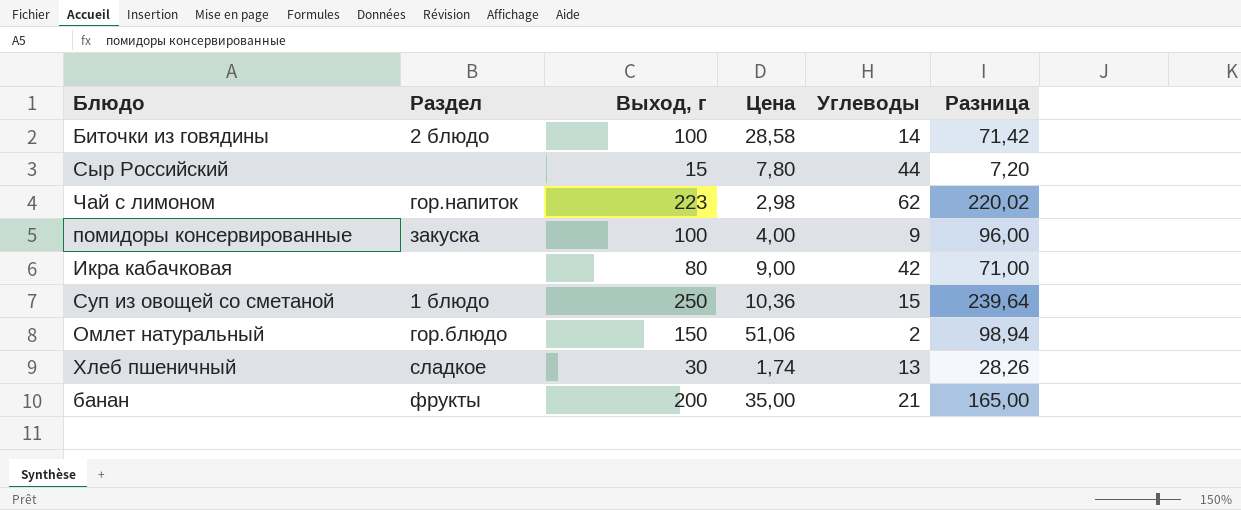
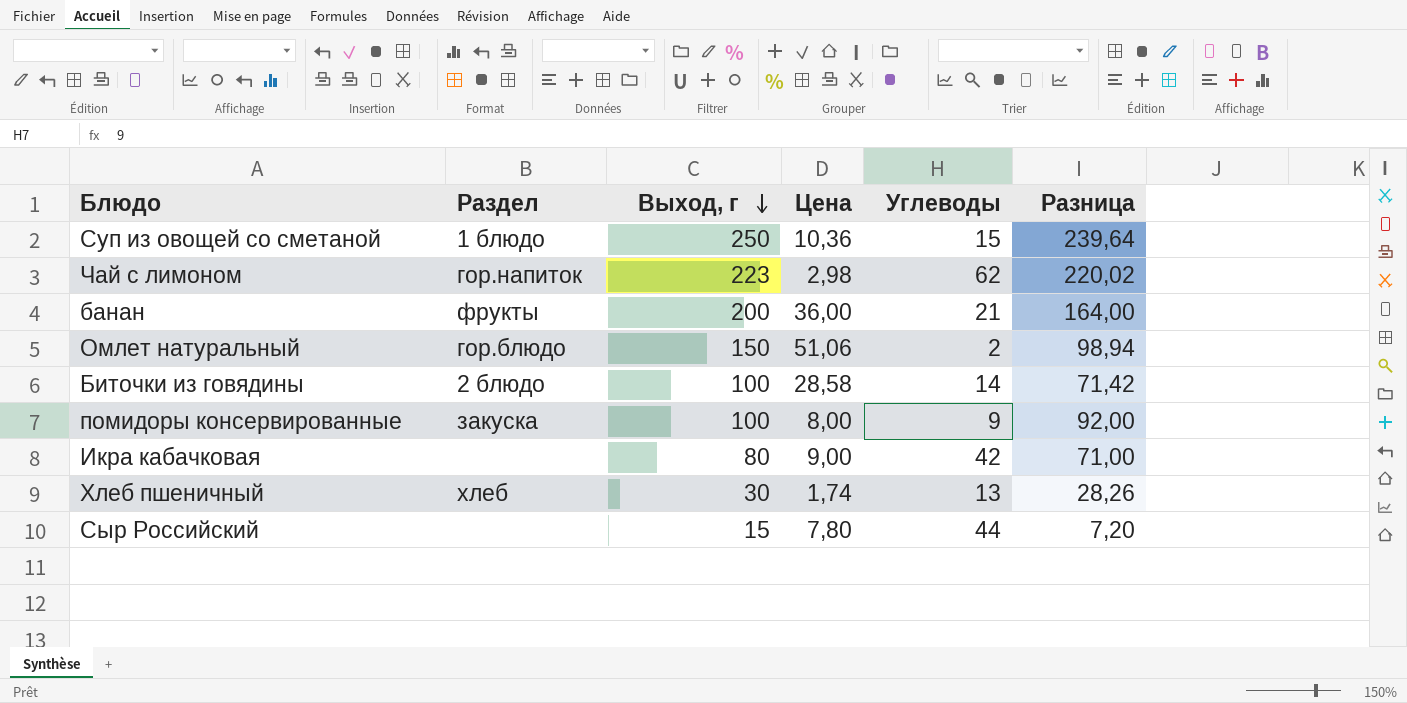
row order: none -> Выход, г descending
банан | Цена: 35,00 -> 36,00
банан | Разница: 165,00 -> 164,00
помидоры консервированные | Цена: 4,00 -> 8,00
помидоры консервированные | Разница: 96,00 -> 92,00
Хлеб пшеничный | Раздел: сладкое -> хлеб

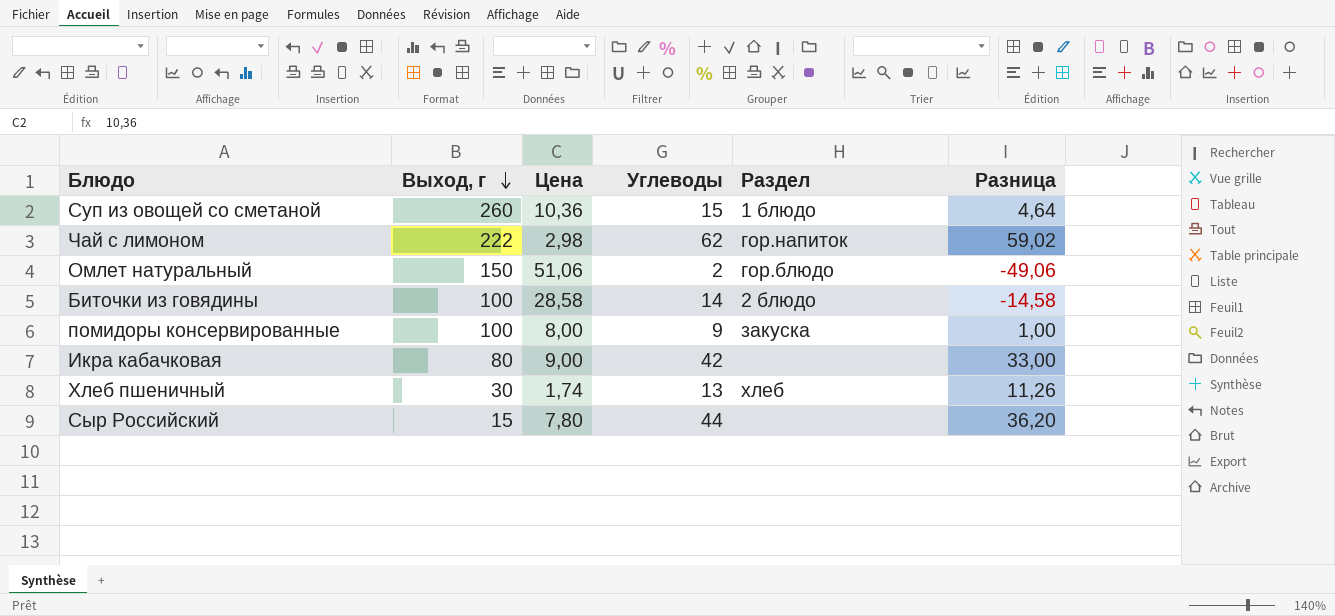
column Раздел | position: 2 -> 5
column Разница | formula: [Выход, г] - [Цена] -> [Углеводы] - [Цена]
row банан: фрукты | 200 | 36,00 | 21 | 164,00 -> none
Суп из овощей со сметаной | Выход, г: 250 -> 260
Чай с лимоном | Выход, г: 223 -> 222

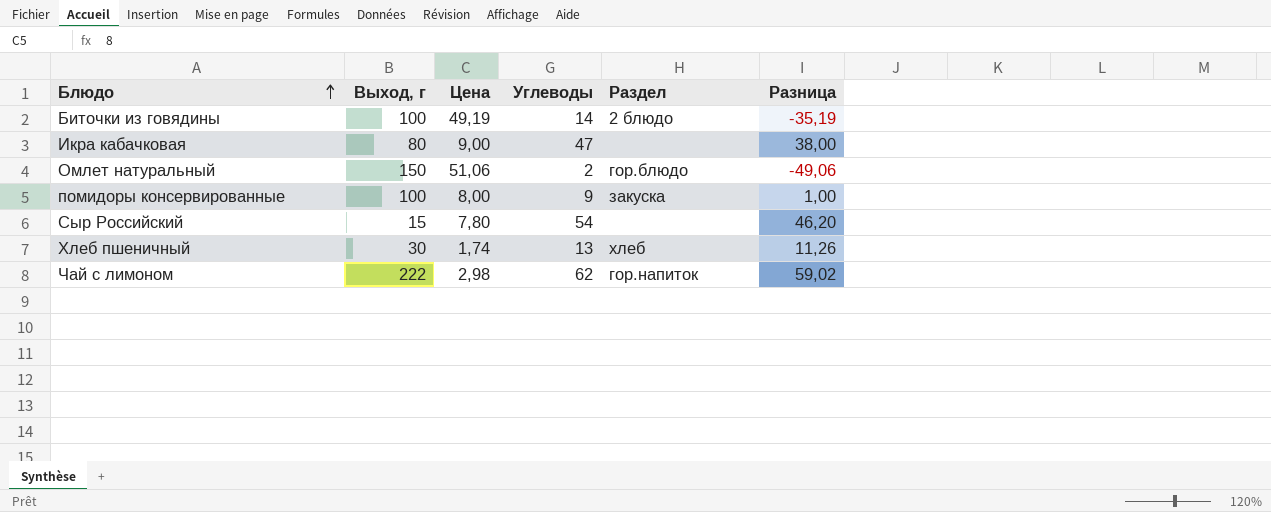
row order: Выход, г descending -> Блюдо ascending
row Суп из овощей со сметаной: 260 | 10,36 | 15 | 1 блюдо | 4,64 -> none
Биточки из говядины | Цена: 28,58 -> 49,19
Биточки из говядины | Разница: -14,58 -> -35,19
Икра кабачковая | Углеводы: 42 -> 47
Икра кабачковая | Разница: 33,00 -> 38,00
Сыр Российский | Углеводы: 44 -> 54
Сыр Российский | Разница: 36,20 -> 46,20

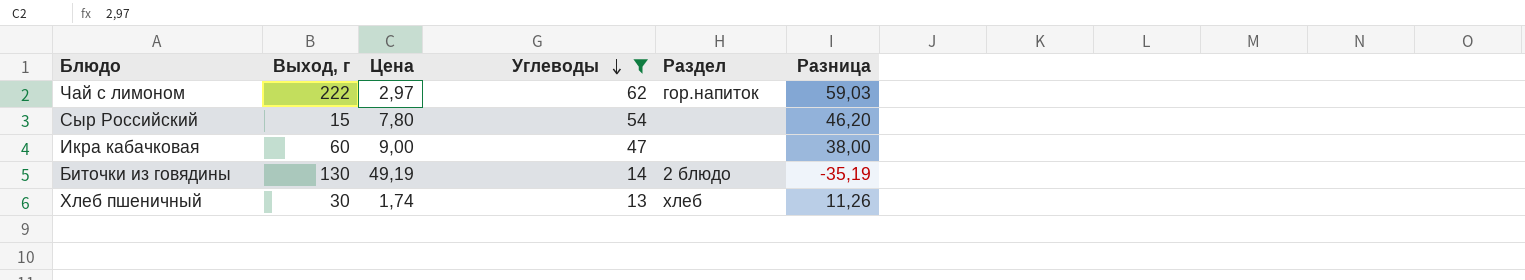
filter: none -> Углеводы >= 13
row order: Блюдо ascending -> Углеводы descending
Чай с лимоном | Цена: 2,98 -> 2,97
Чай с лимоном | Разница: 59,02 -> 59,03
Икра кабачковая | Выход, г: 80 -> 60
Биточки из говядины | Выход, г: 100 -> 130

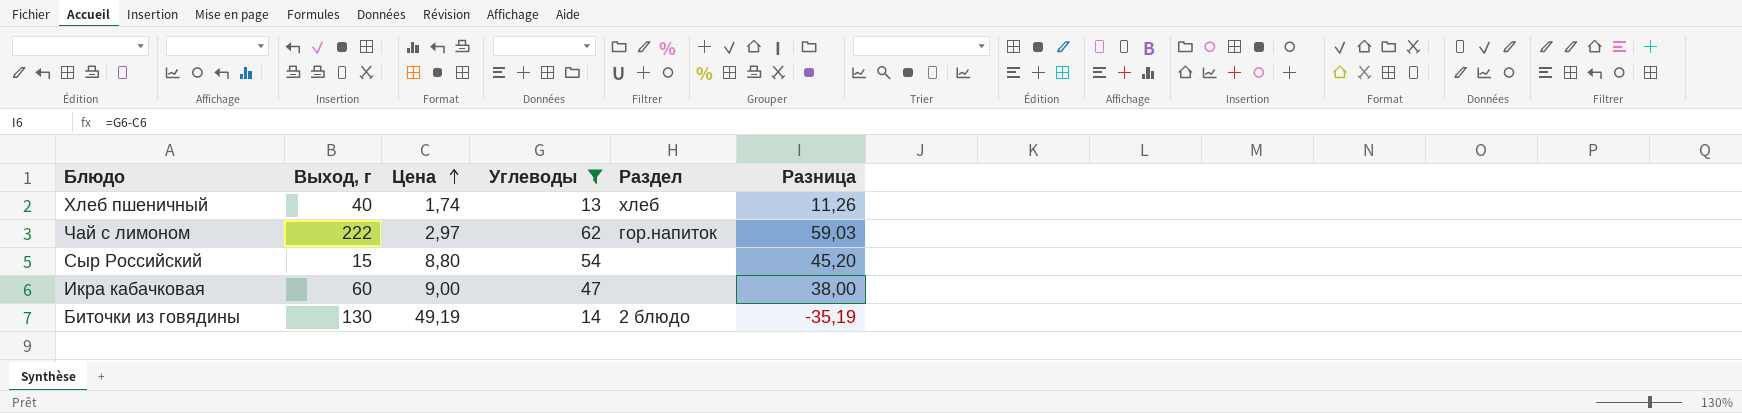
row order: Углеводы descending -> Цена ascending
Хлеб пшеничный | Выход, г: 30 -> 40
Сыр Российский | Цена: 7,80 -> 8,80
Сыр Российский | Разница: 46,20 -> 45,20

